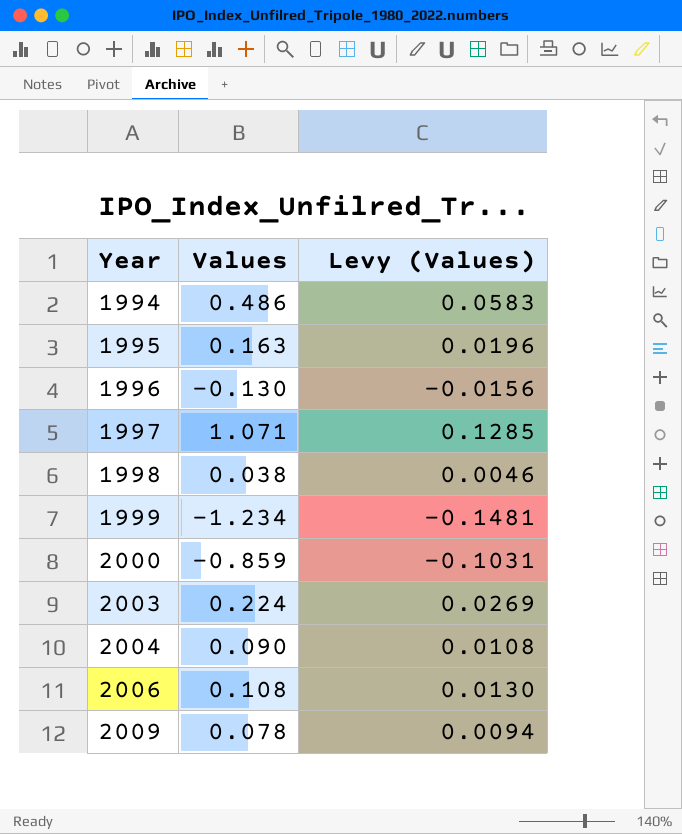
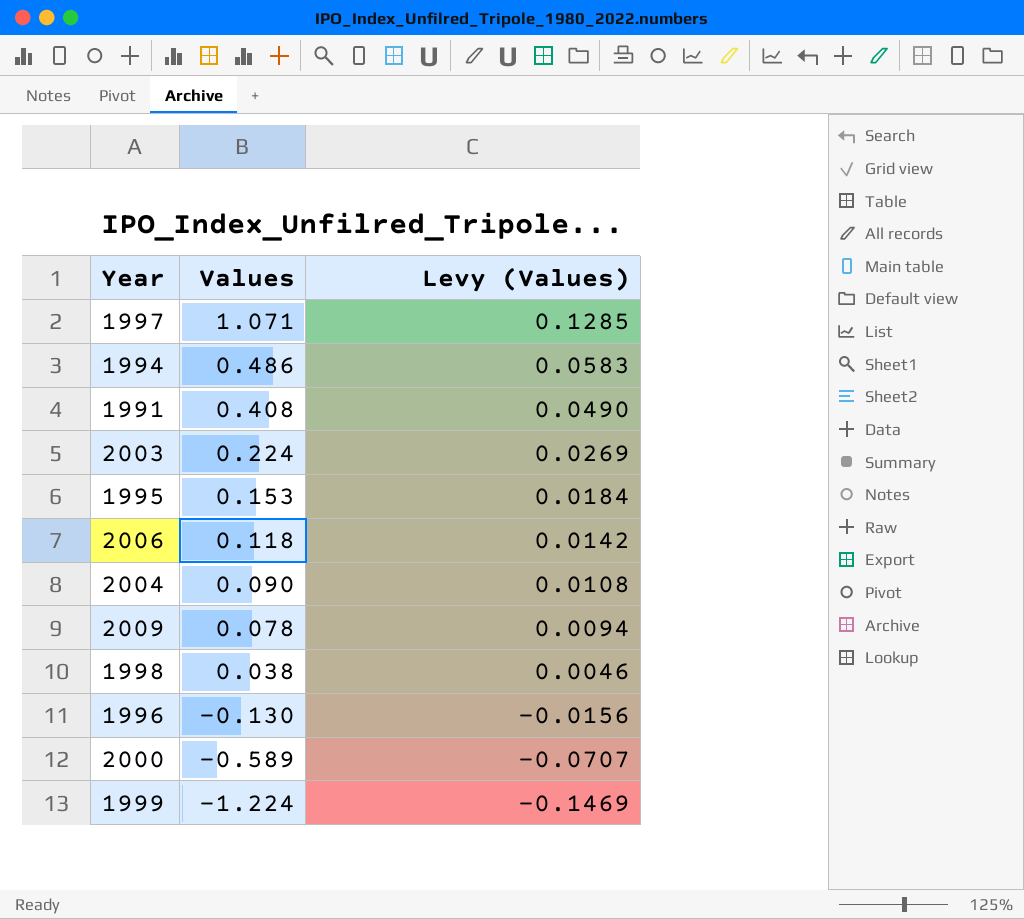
row order: Year ascending -> Values descending
row 1991: none -> 0.408 | 0.0490
1995 | Values: 0.163 -> 0.153
1995 | Levy (Values): 0.0196 -> 0.0184
2006 | Values: 0.108 -> 0.118
2006 | Levy (Values): 0.0130 -> 0.0142
2000 | Values: -0.859 -> -0.589
2000 | Levy (Values): -0.1031 -> -0.0707
1999 | Values: -1.234 -> -1.224
1999 | Levy (Values): -0.1481 -> -0.1469

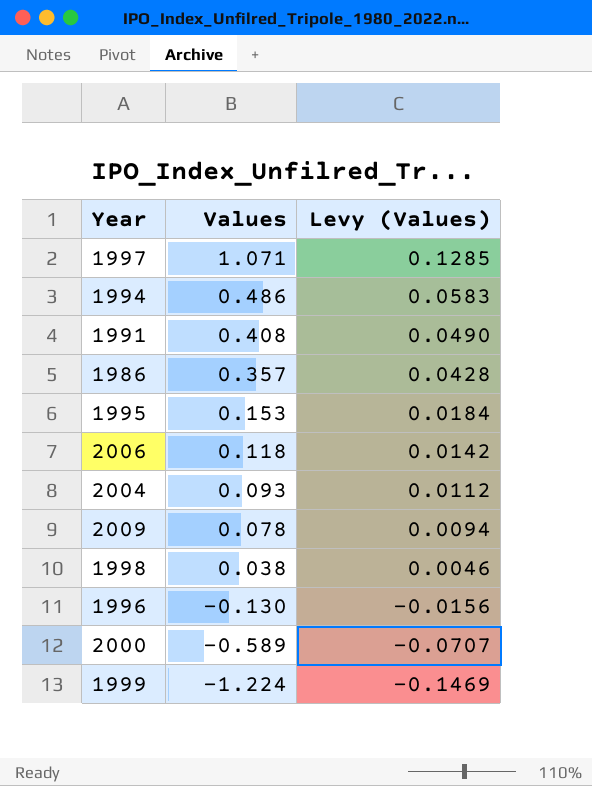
row 2003: 0.224 | 0.0269 -> none
row 1986: none -> 0.357 | 0.0428
2004 | Values: 0.090 -> 0.093
2004 | Levy (Values): 0.0108 -> 0.0112

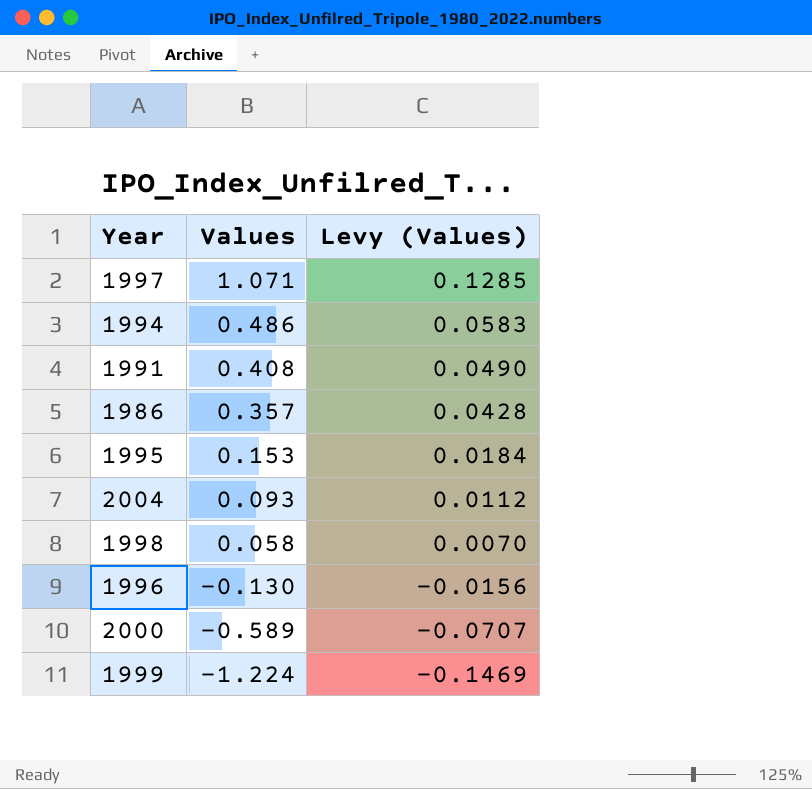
row 2006: 0.118 | 0.0142 -> none
row 2009: 0.078 | 0.0094 -> none
1998 | Values: 0.038 -> 0.058
1998 | Levy (Values): 0.0046 -> 0.0070

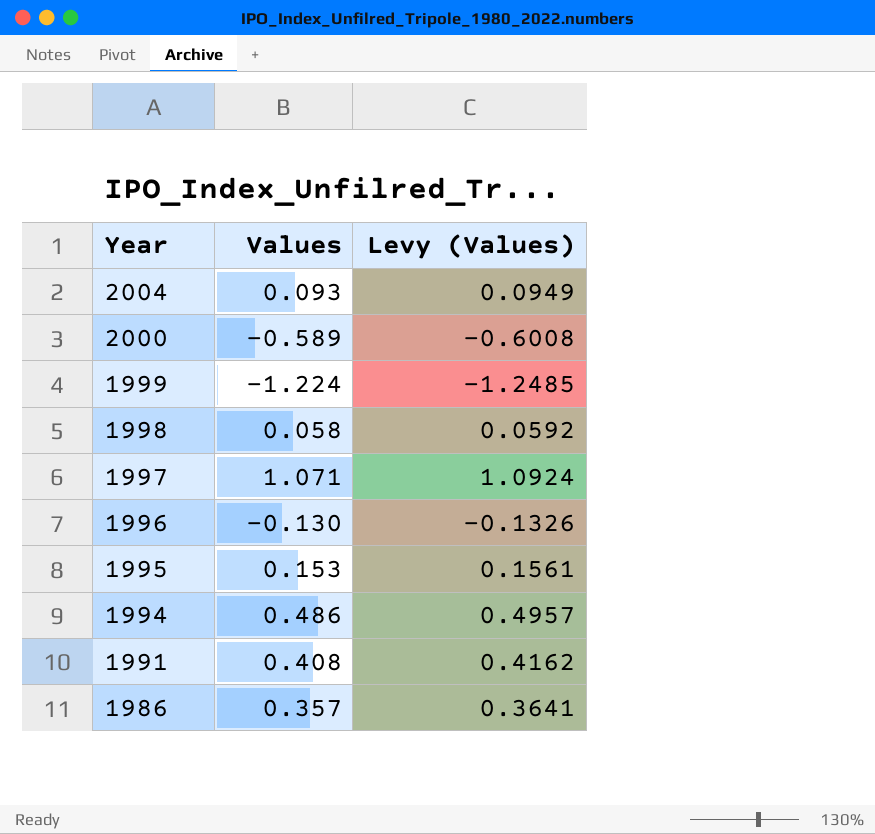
row order: Values descending -> Year descending
column Levy (Values) | formula: [Values] * 0.12 -> [Values] * 1.02

